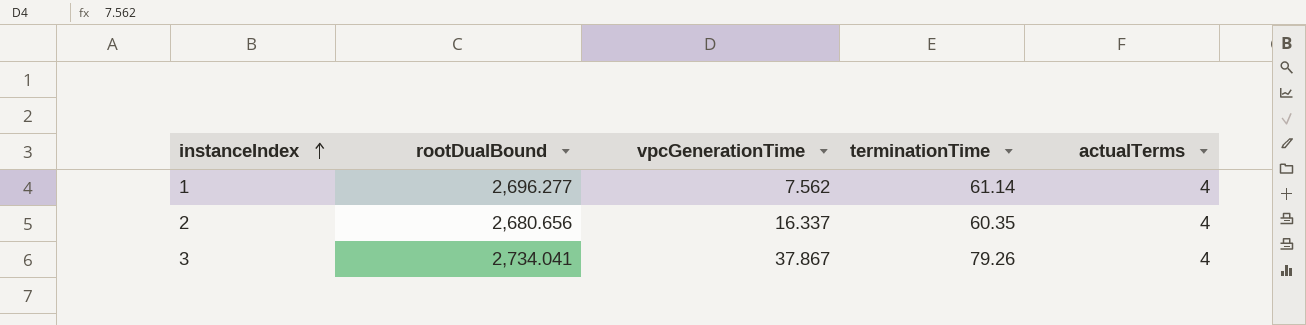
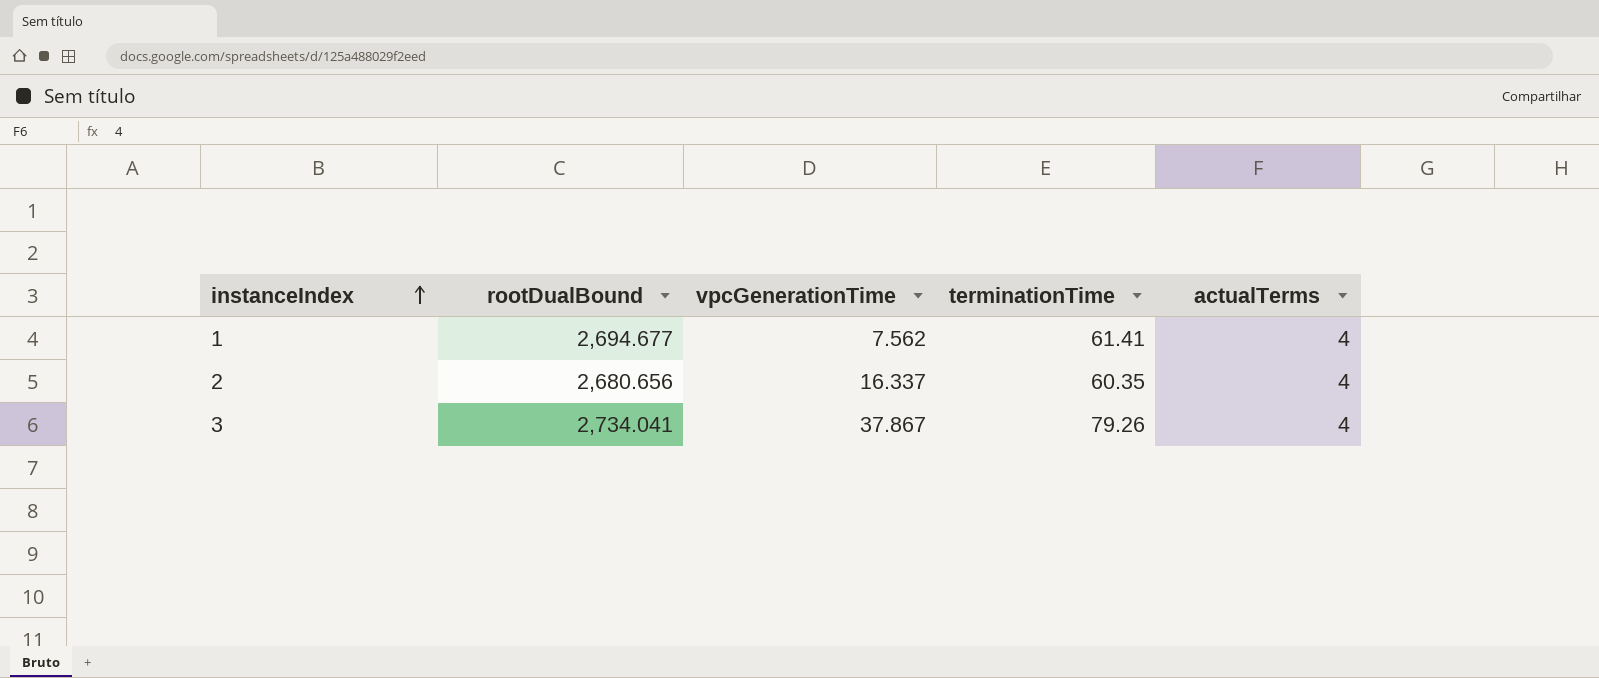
1 | rootDualBound: 2,696.277 -> 2,694.677
1 | terminationTime: 61.14 -> 61.41

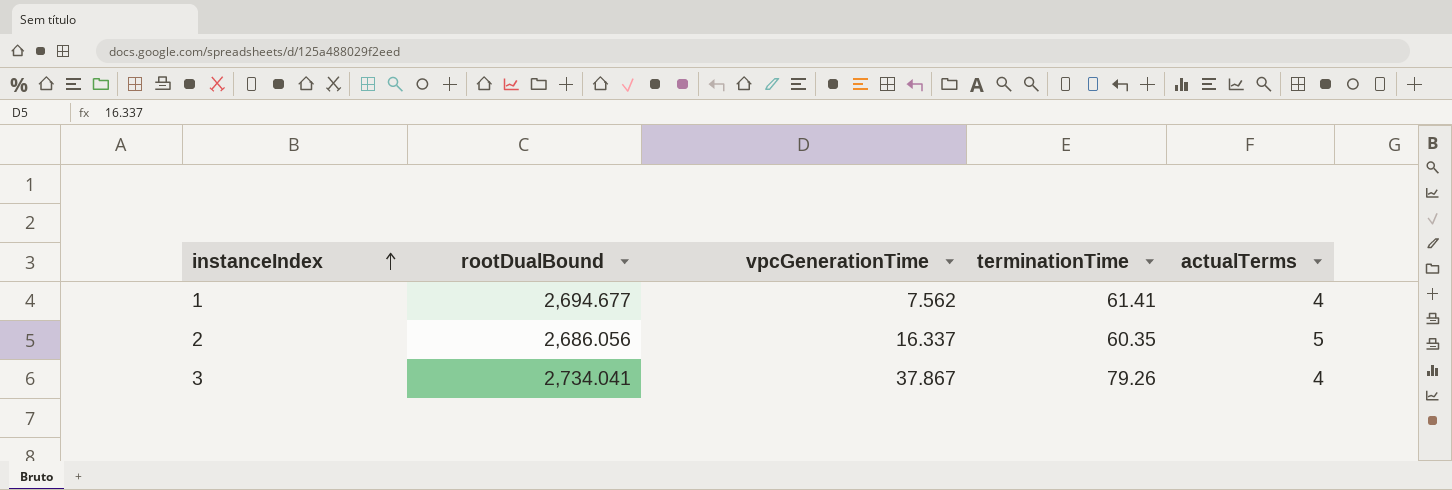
2 | rootDualBound: 2,680.656 -> 2,686.056
2 | actualTerms: 4 -> 5

